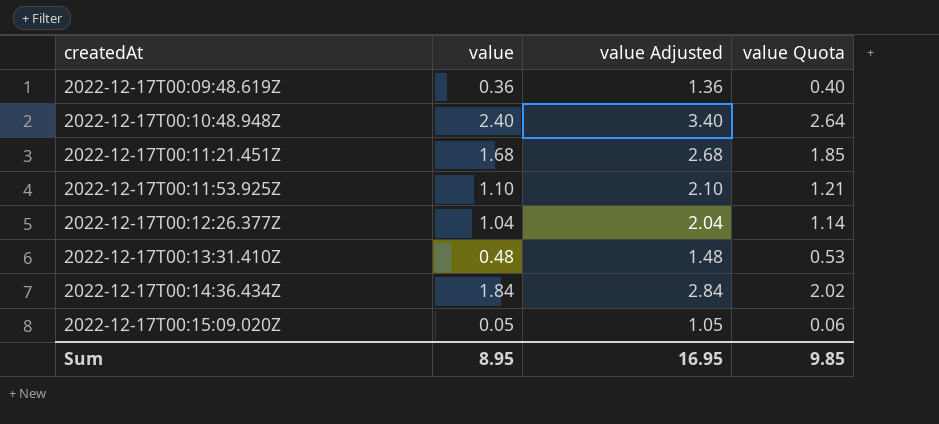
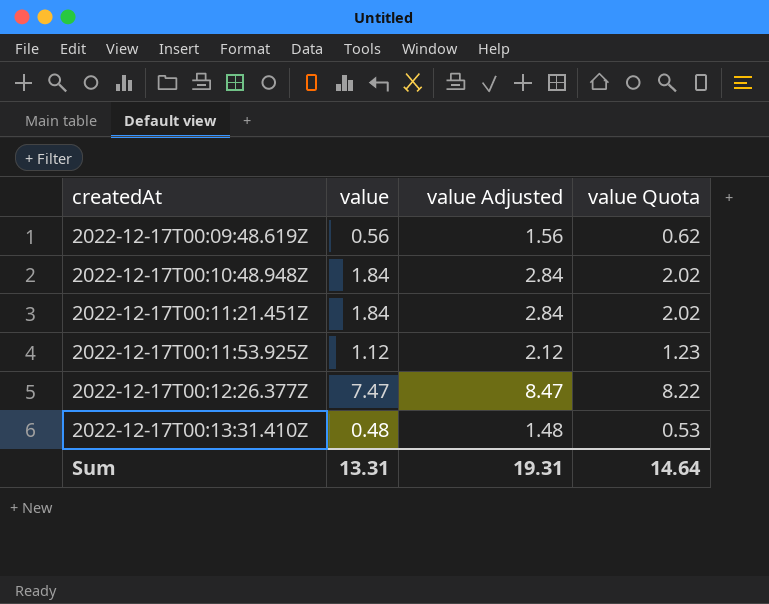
row 2022-12-17T00:14:36.434Z: 1.84 | 2.84 | 2.02 -> none
row 2022-12-17T00:15:09.020Z: 0.05 | 1.05 | 0.06 -> none
2022-12-17T00:09:48.619Z | value: 0.36 -> 0.56
2022-12-17T00:09:48.619Z | value Adjusted: 1.36 -> 1.56
2022-12-17T00:09:48.619Z | value Quota: 0.40 -> 0.62
2022-12-17T00:10:48.948Z | value: 2.40 -> 1.84
2022-12-17T00:10:48.948Z | value Adjusted: 3.40 -> 2.84
2022-12-17T00:10:48.948Z | value Quota: 2.64 -> 2.02
2022-12-17T00:11:21.451Z | value: 1.68 -> 1.84
2022-12-17T00:11:21.451Z | value Adjusted: 2.68 -> 2.84
2022-12-17T00:11:21.451Z | value Quota: 1.85 -> 2.02
2022-12-17T00:11:53.925Z | value: 1.10 -> 1.12
2022-12-17T00:11:53.925Z | value Adjusted: 2.10 -> 2.12
2022-12-17T00:11:53.925Z | value Quota: 1.21 -> 1.23
2022-12-17T00:12:26.377Z | value: 1.04 -> 7.47
2022-12-17T00:12:26.377Z | value Adjusted: 2.04 -> 8.47
2022-12-17T00:12:26.377Z | value Quota: 1.14 -> 8.22
Sum | value: 8.95 -> 13.31
Sum | value Adjusted: 16.95 -> 19.31
Sum | value Quota: 9.85 -> 14.64

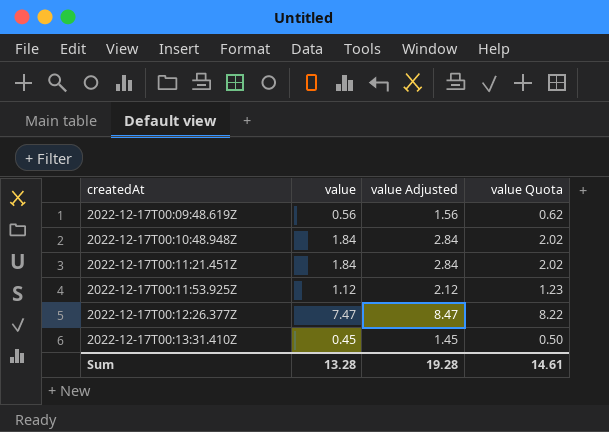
2022-12-17T00:13:31.410Z | value: 0.48 -> 0.45
2022-12-17T00:13:31.410Z | value Adjusted: 1.48 -> 1.45
2022-12-17T00:13:31.410Z | value Quota: 0.53 -> 0.50
Sum | value: 13.31 -> 13.28
Sum | value Adjusted: 19.31 -> 19.28
Sum | value Quota: 14.64 -> 14.61

